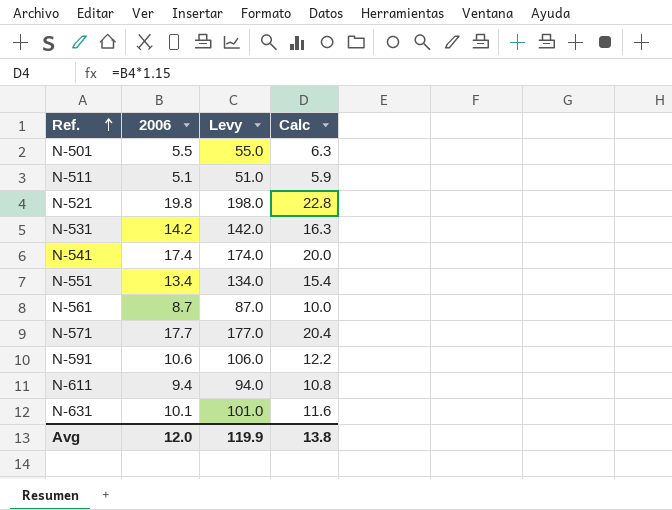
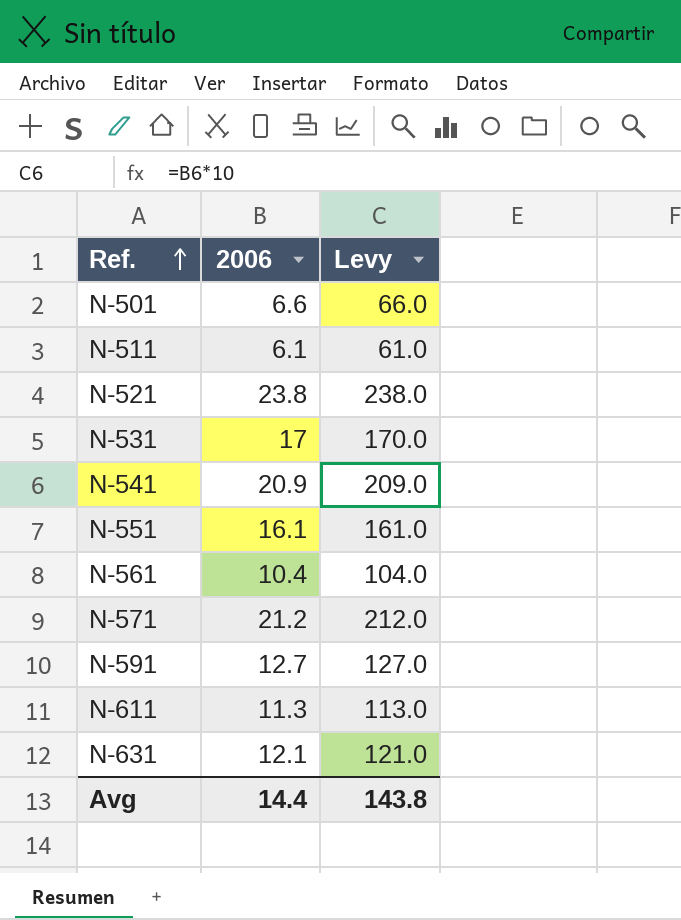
column Calc | formula: [2006] * 1.15 -> none
N-501 | 2006: 5.5 -> 6.6
N-501 | Levy: 55.0 -> 66.0
N-511 | 2006: 5.1 -> 6.1
N-511 | Levy: 51.0 -> 61.0
N-521 | 2006: 19.8 -> 23.8
N-521 | Levy: 198.0 -> 238.0
N-531 | 2006: 14.2 -> 17
N-531 | Levy: 142.0 -> 170.0
N-541 | 2006: 17.4 -> 20.9
N-541 | Levy: 174.0 -> 209.0
N-551 | 2006: 13.4 -> 16.1
N-551 | Levy: 134.0 -> 161.0
N-561 | 2006: 8.7 -> 10.4
N-561 | Levy: 87.0 -> 104.0
N-571 | 2006: 17.7 -> 21.2
N-571 | Levy: 177.0 -> 212.0
N-591 | 2006: 10.6 -> 12.7
N-591 | Levy: 106.0 -> 127.0
N-611 | 2006: 9.4 -> 11.3
N-611 | Levy: 94.0 -> 113.0
N-631 | 2006: 10.1 -> 12.1
N-631 | Levy: 101.0 -> 121.0
Avg | 2006: 12.0 -> 14.4
Avg | Levy: 119.9 -> 143.8

